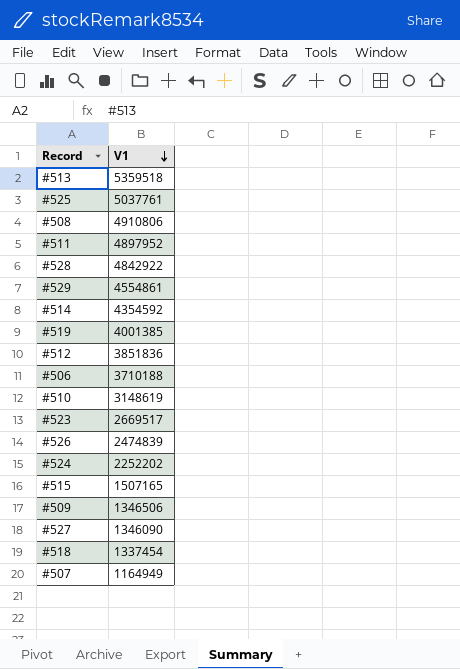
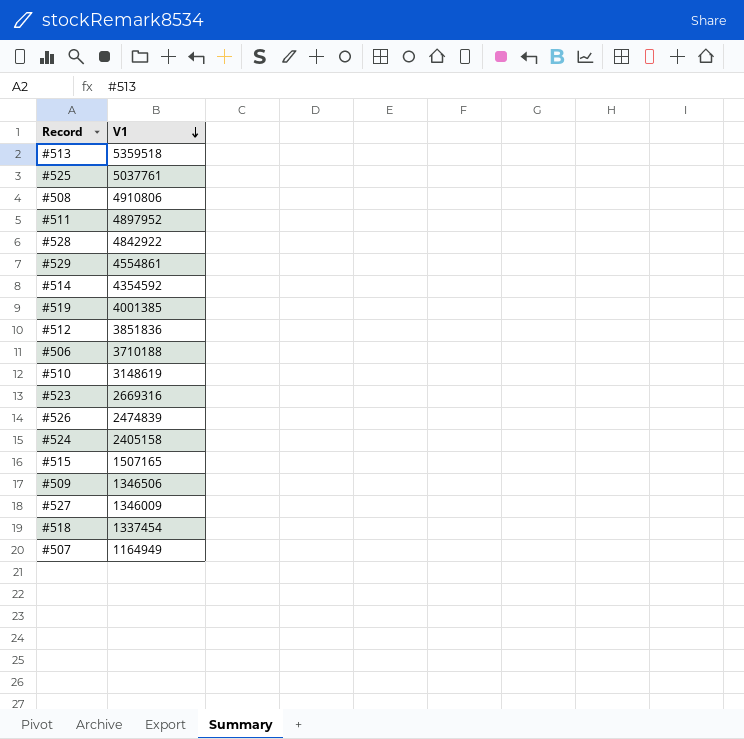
#523 | V1: 2669517 -> 2669316
#524 | V1: 2252202 -> 2405158
#527 | V1: 1346090 -> 1346009

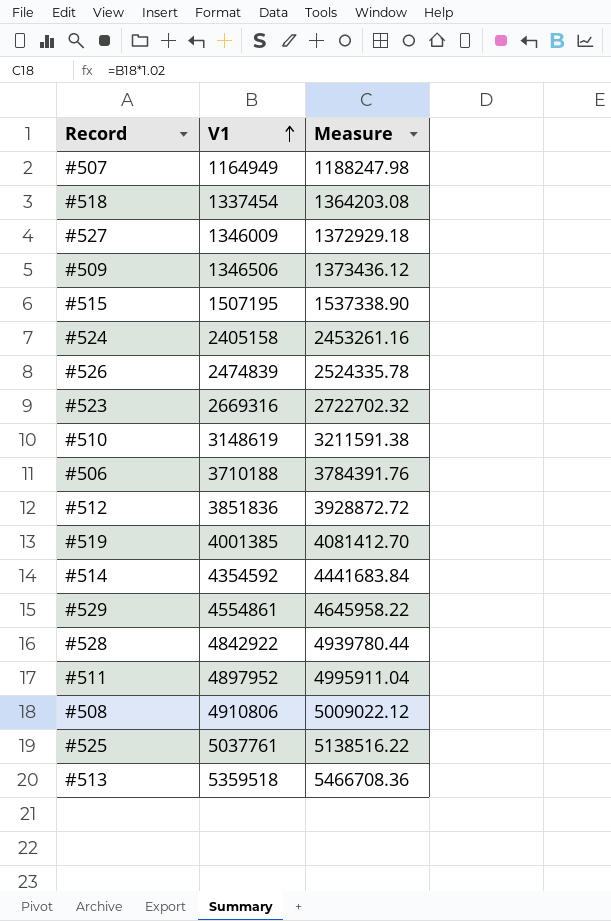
row order: V1 descending -> V1 ascending
column Measure | formula: none -> [V1] * 1.02
#515 | V1: 1507165 -> 1507195

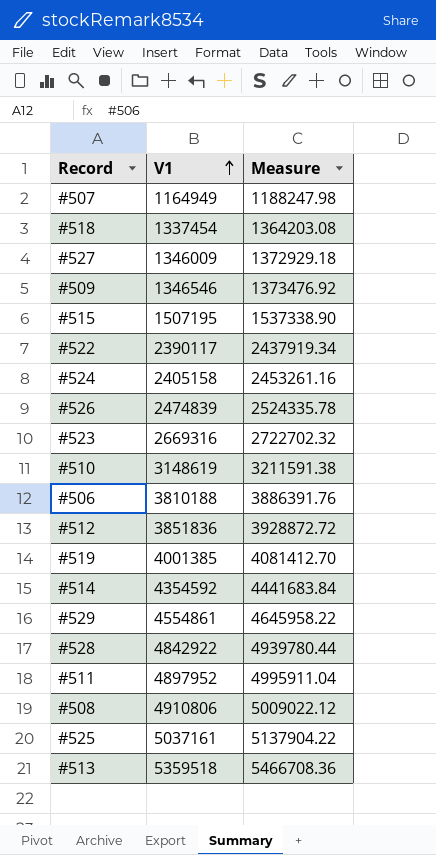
#509 | V1: 1346506 -> 1346546
#509 | Measure: 1373436.12 -> 1373476.92
row #522: none -> 2390117 | 2437919.34
#506 | V1: 3710188 -> 3810188
#506 | Measure: 3784391.76 -> 3886391.76
#525 | V1: 5037761 -> 5037161
#525 | Measure: 5138516.22 -> 5137904.22

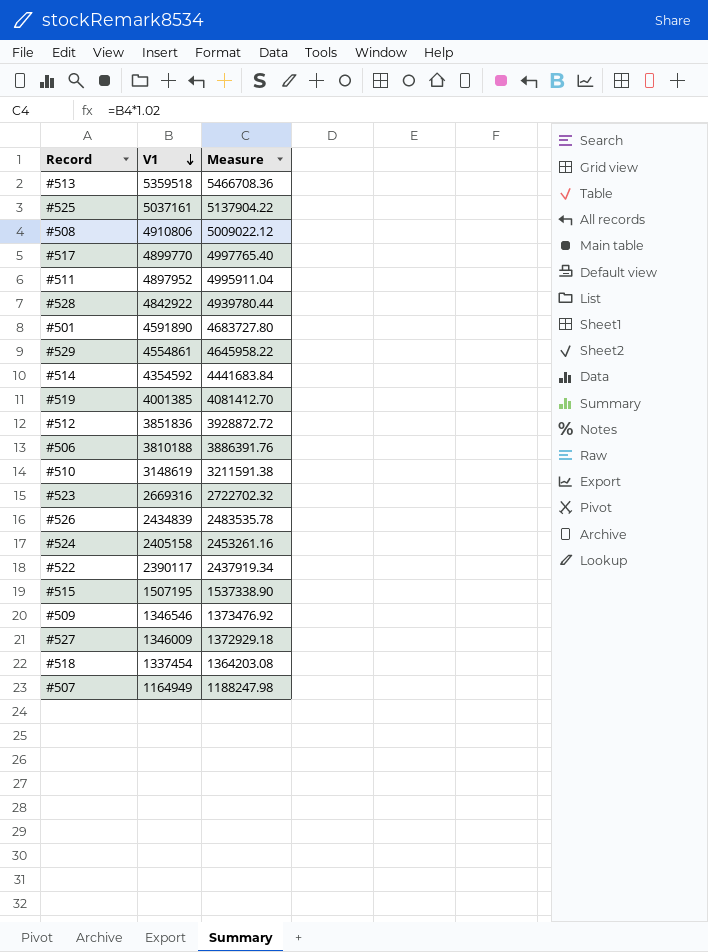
row order: V1 ascending -> V1 descending
row #517: none -> 4899770 | 4997765.40
row #501: none -> 4591890 | 4683727.80
#526 | V1: 2474839 -> 2434839
#526 | Measure: 2524335.78 -> 2483535.78

